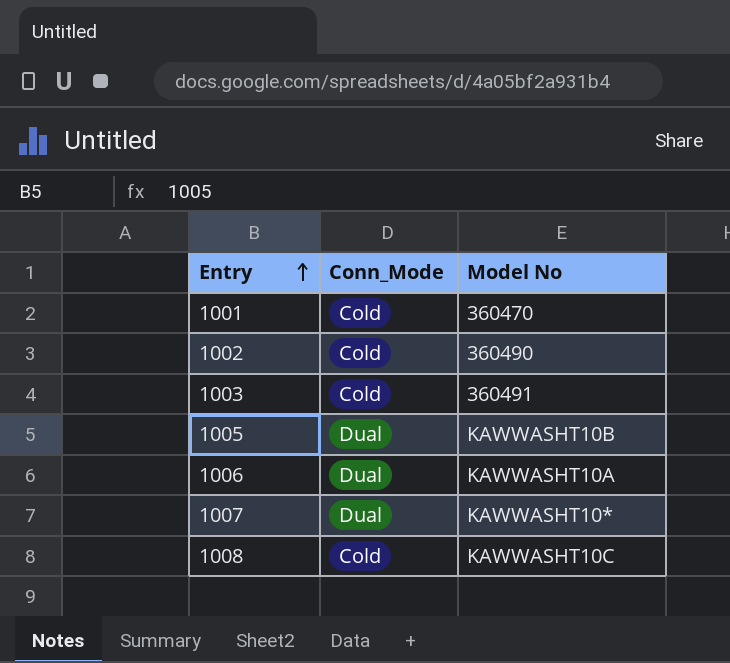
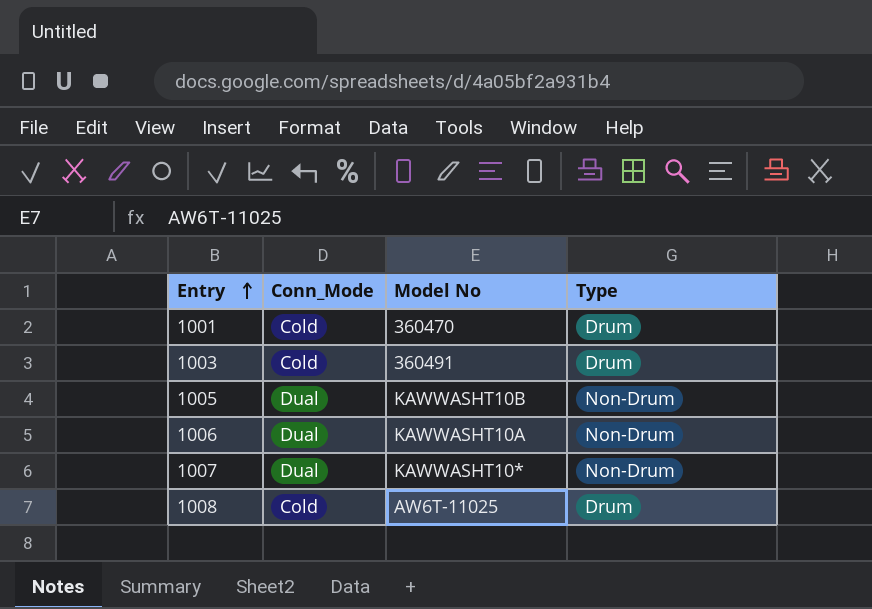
column Type | position: none -> 4
row 1002: Cold | 360490 -> none
1008 | Model No: KAWWASHT10C -> AW6T-11025

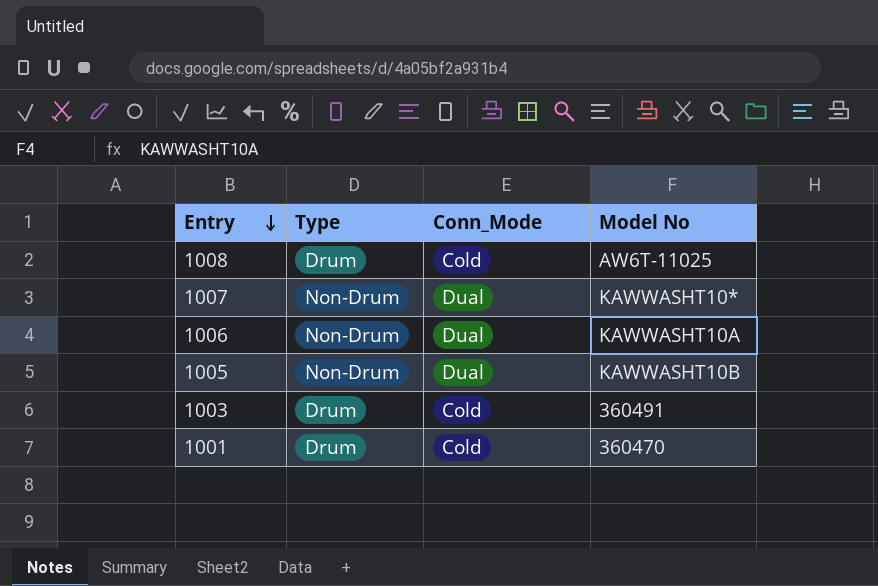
row order: Entry ascending -> Entry descending
column Type | position: 4 -> 2

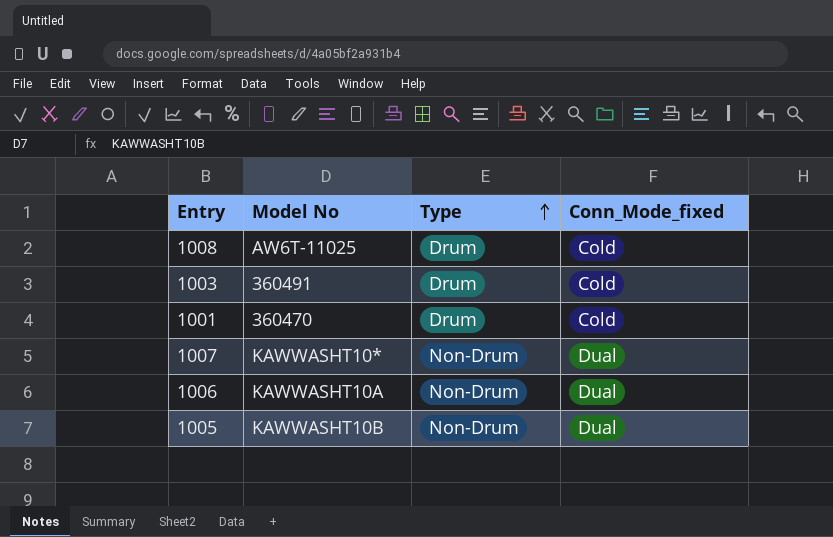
row order: Entry descending -> Type ascending
column Model No | position: 4 -> 2
column name: Conn_Mode -> Conn_Mode_fixed

